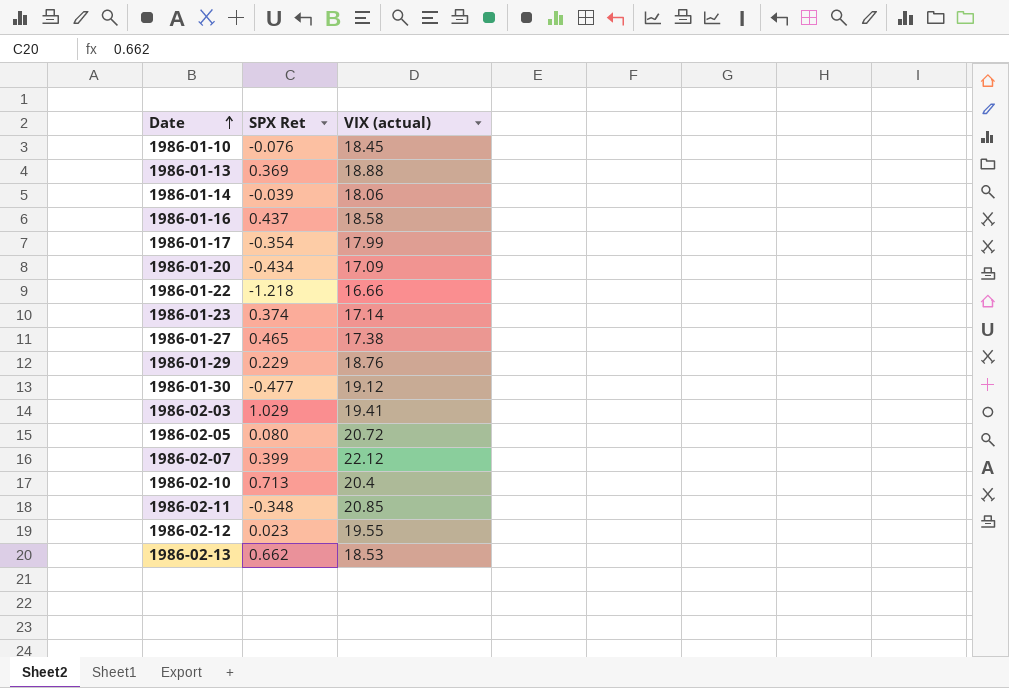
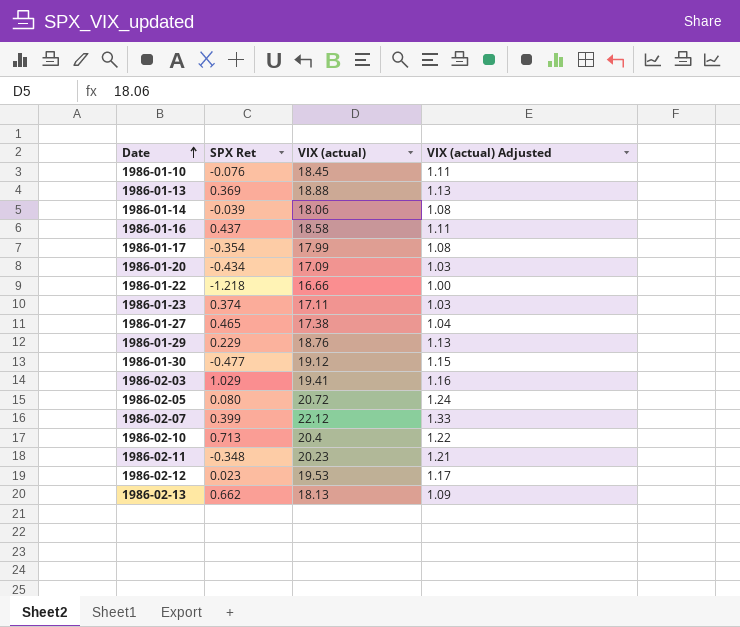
column VIX (actual) Adjusted | formula: none -> [VIX (actual)] * 0.06
1986-01-23 | VIX (actual): 17.14 -> 17.11
1986-02-11 | VIX (actual): 20.85 -> 20.23
1986-02-12 | VIX (actual): 19.55 -> 19.53
1986-02-13 | VIX (actual): 18.53 -> 18.13

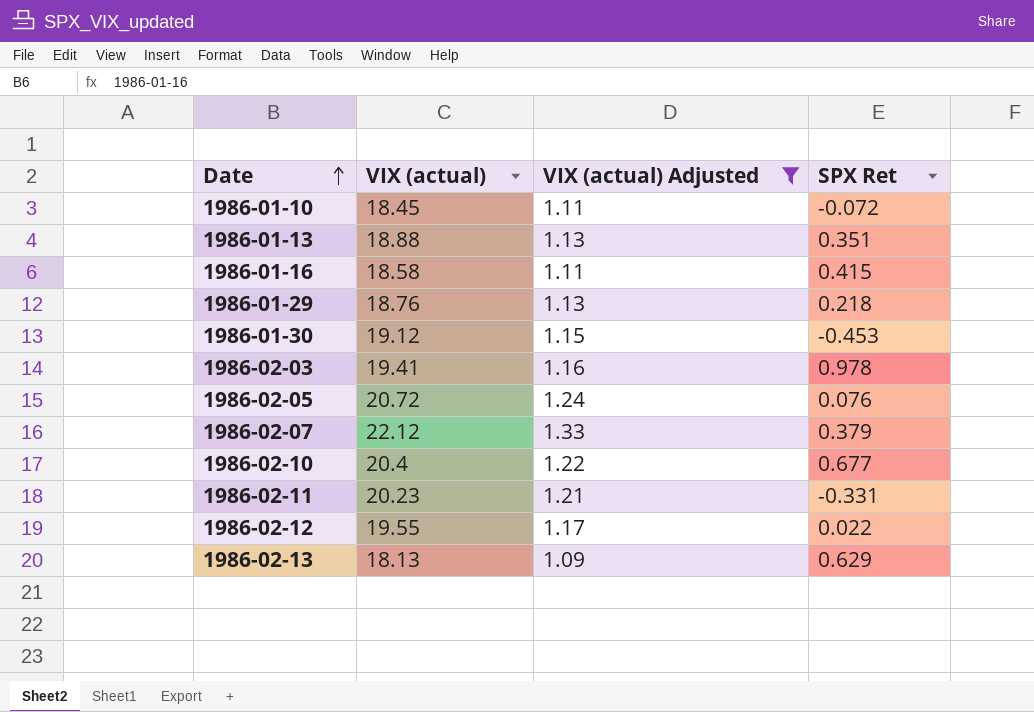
filter: none -> VIX (actual) Adjusted >= 1.09
column SPX Ret | position: 2 -> 4
1986-01-10 | SPX Ret: -0.076 -> -0.072
1986-01-13 | SPX Ret: 0.369 -> 0.351
1986-01-16 | SPX Ret: 0.437 -> 0.415
1986-01-29 | SPX Ret: 0.229 -> 0.218
1986-01-30 | SPX Ret: -0.477 -> -0.453
1986-02-03 | SPX Ret: 1.029 -> 0.978
1986-02-05 | SPX Ret: 0.080 -> 0.076
1986-02-07 | SPX Ret: 0.399 -> 0.379
1986-02-10 | SPX Ret: 0.713 -> 0.677
1986-02-11 | SPX Ret: -0.348 -> -0.331
1986-02-12 | VIX (actual): 19.53 -> 19.55
1986-02-12 | SPX Ret: 0.023 -> 0.022
1986-02-13 | SPX Ret: 0.662 -> 0.629

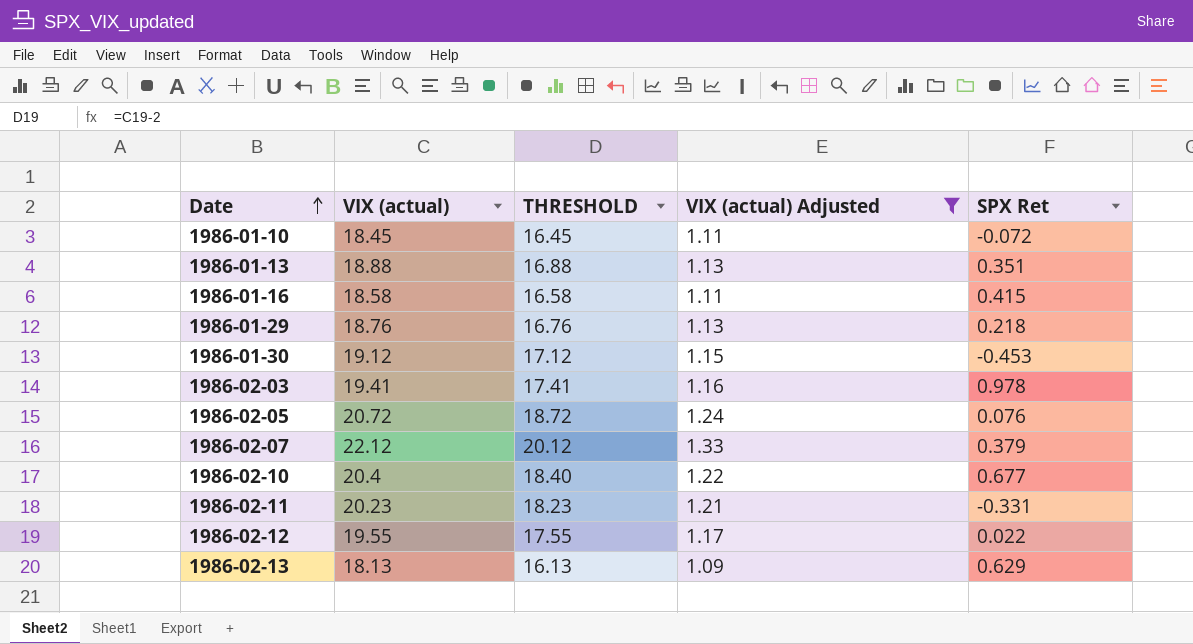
column THRESHOLD | formula: none -> [VIX (actual)] - 2

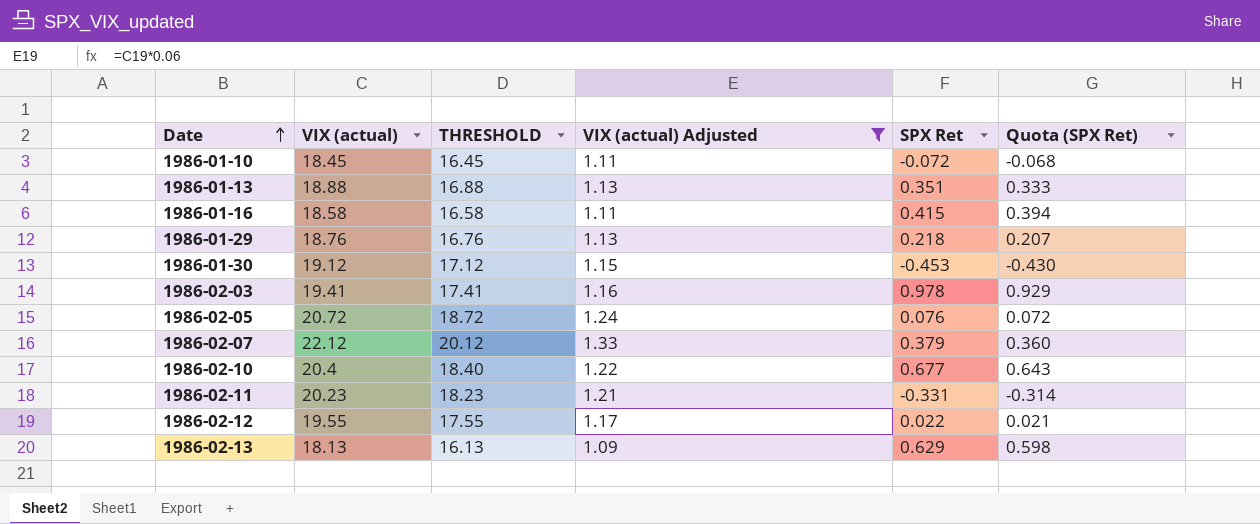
column Quota (SPX Ret) | formula: none -> [SPX Ret] * 0.95

